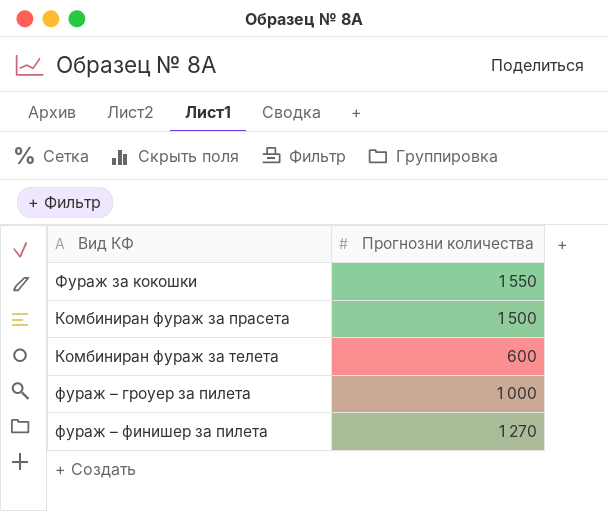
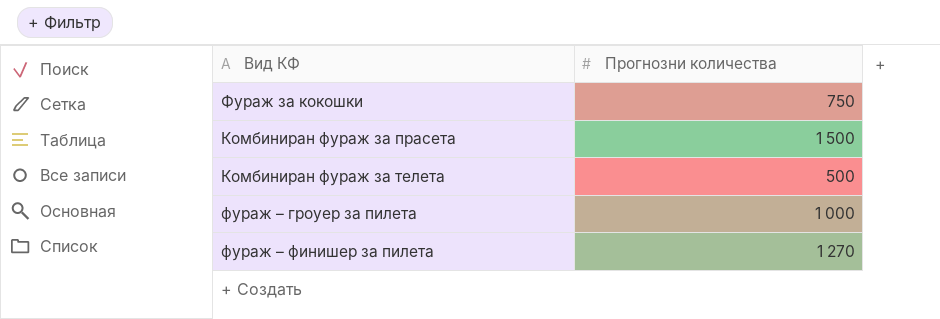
Фураж за кокошки | Прогнозни количества: 1 550 -> 750
Комбиниран фураж за телета | Прогнозни количества: 600 -> 500

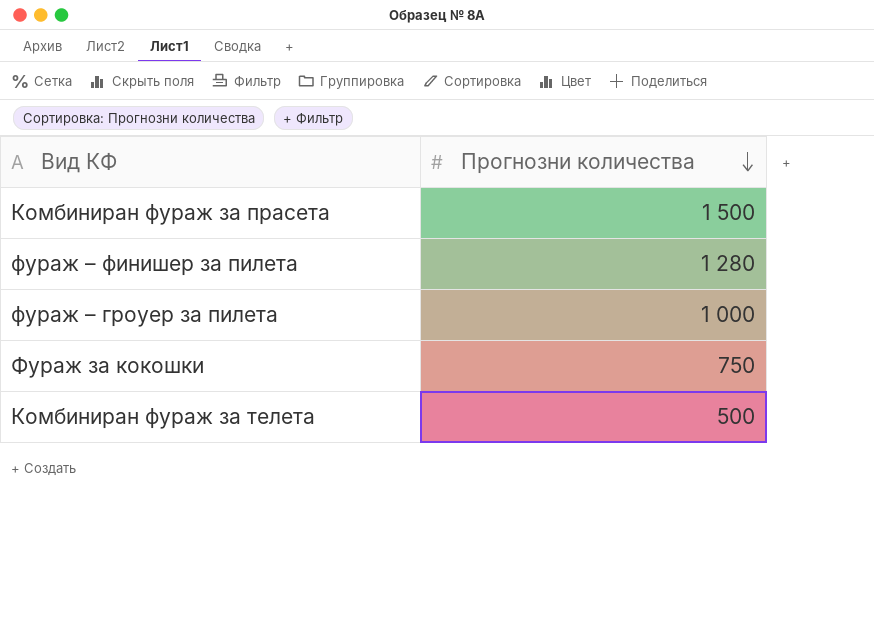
row order: none -> Прогнозни количества descending
фураж – финишер за пилета | Прогнозни количества: 1 270 -> 1 280

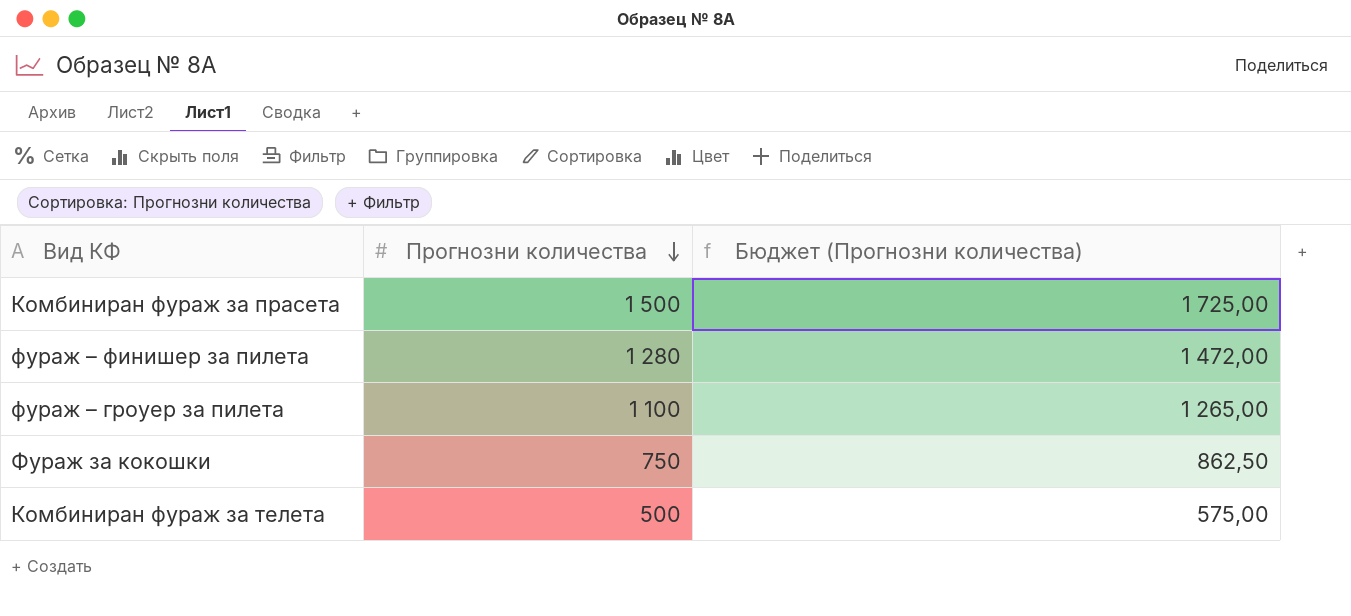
column Бюджет (Прогнозни количества) | formula: none -> [Прогнозни количества] * 1,15
фураж – гроуер за пилета | Прогнозни количества: 1 000 -> 1 100

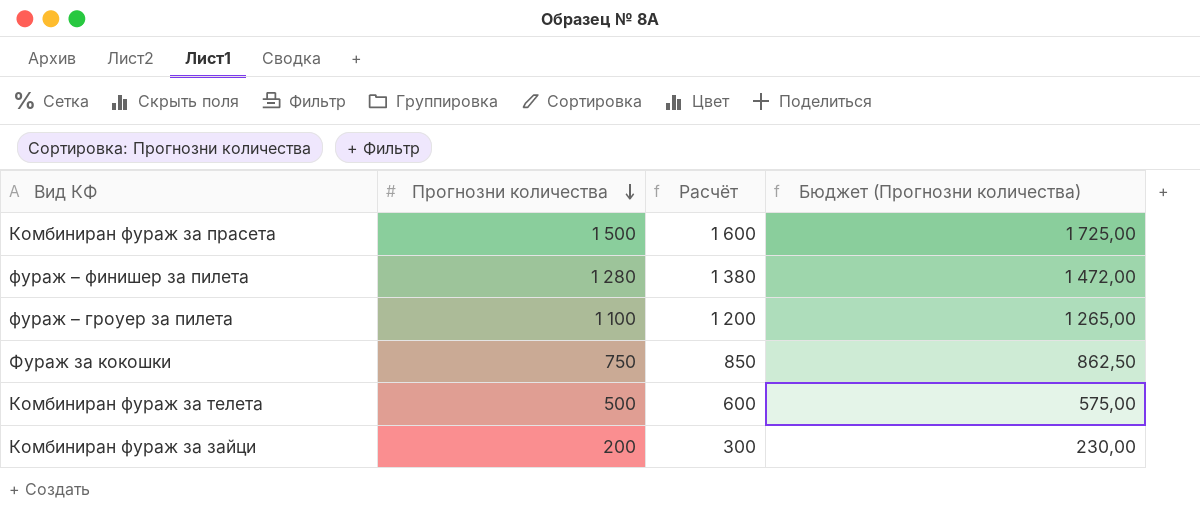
column Расчёт | formula: none -> [Прогнозни количества] + 100
row Комбиниран фураж за зайци: none -> 200 | 300 | 230,00

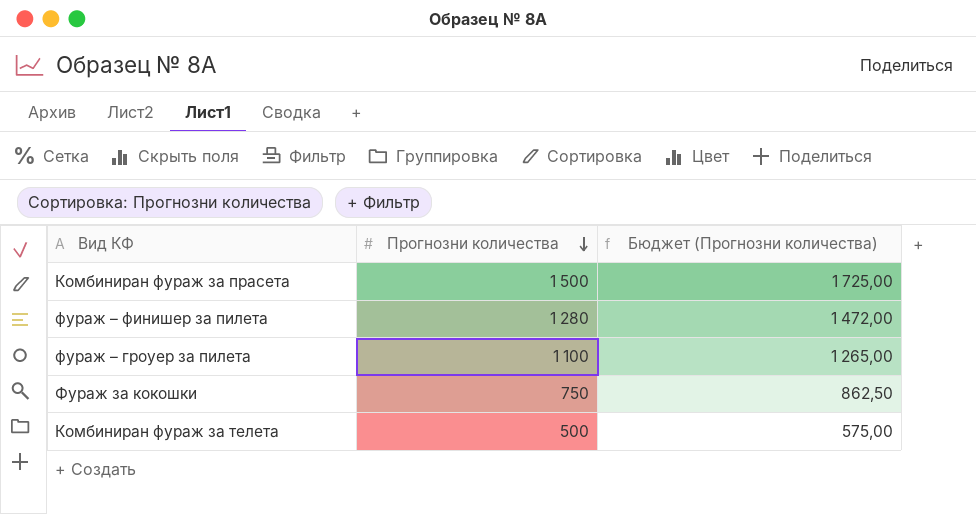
column Расчёт | formula: [Прогнозни количества] + 100 -> none
row Комбиниран фураж за зайци: 200 | 300 | 230,00 -> none

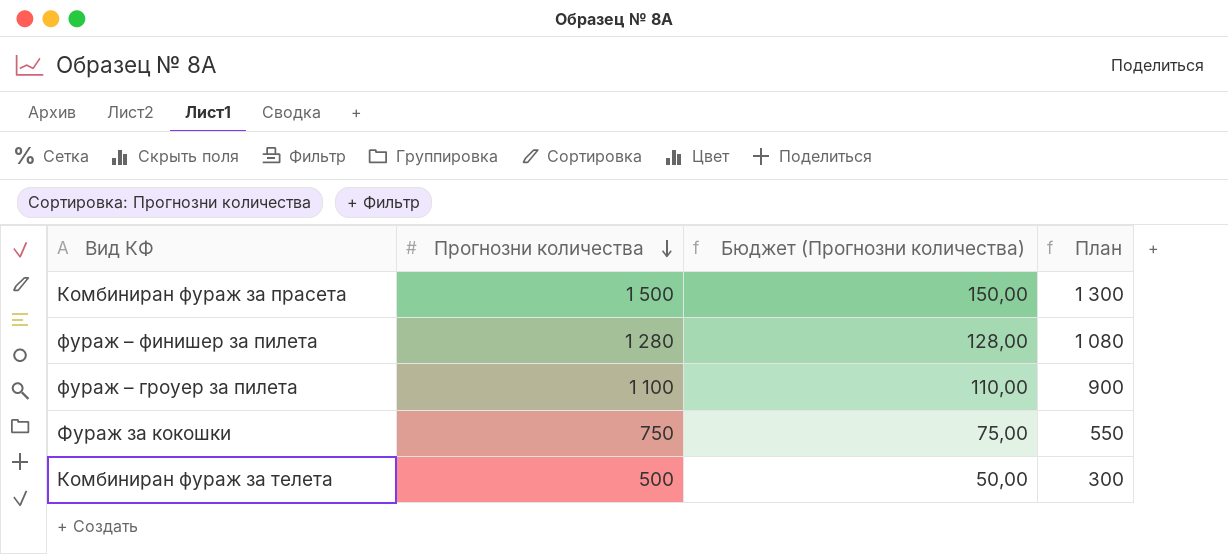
column Бюджет (Прогнозни количества) | formula: [Прогнозни количества] * 1,15 -> [Прогнозни количества] * 0,1
column План | formula: none -> [Прогнозни количества] - 200

